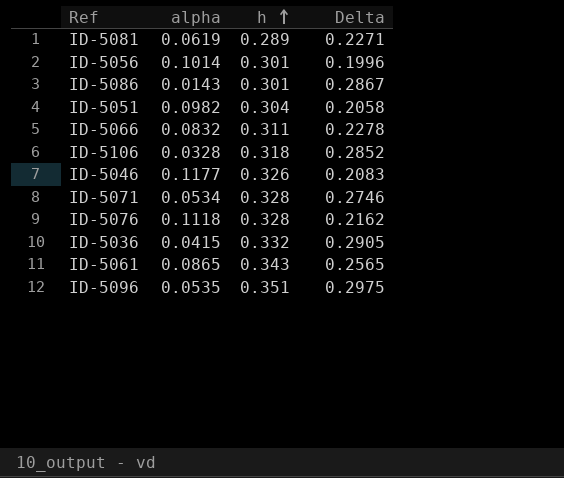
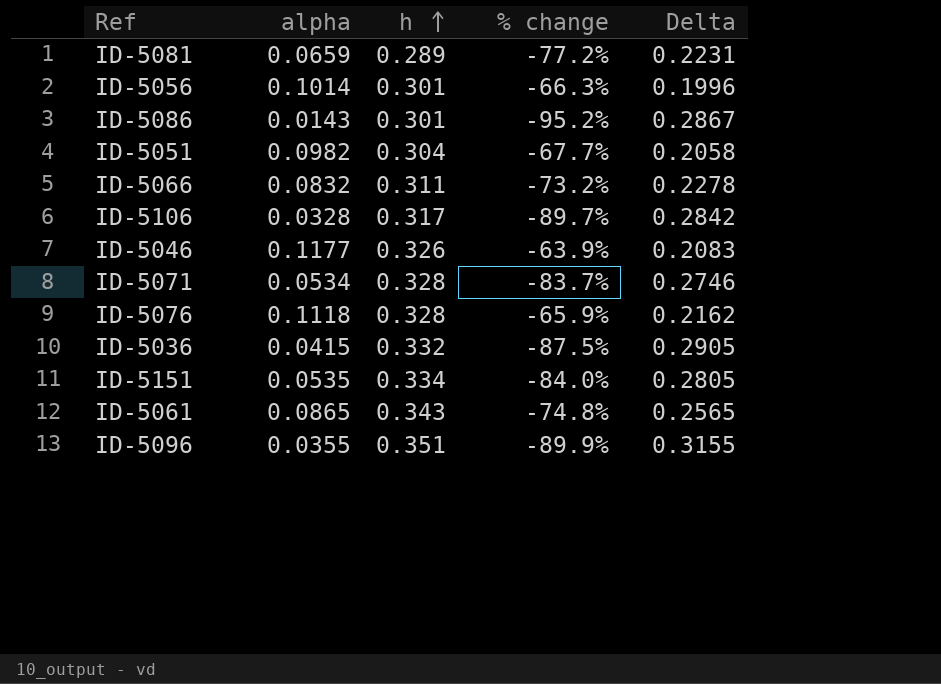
column % change | formula: none -> ([alpha] - [h]) / [h]
ID-5081 | alpha: 0.0619 -> 0.0659
ID-5081 | Delta: 0.2271 -> 0.2231
ID-5106 | h: 0.318 -> 0.317
ID-5106 | Delta: 0.2852 -> 0.2842
row ID-5151: none -> 0.0535 | 0.334 | -84.0% | 0.2805
ID-5096 | alpha: 0.0535 -> 0.0355
ID-5096 | Delta: 0.2975 -> 0.3155

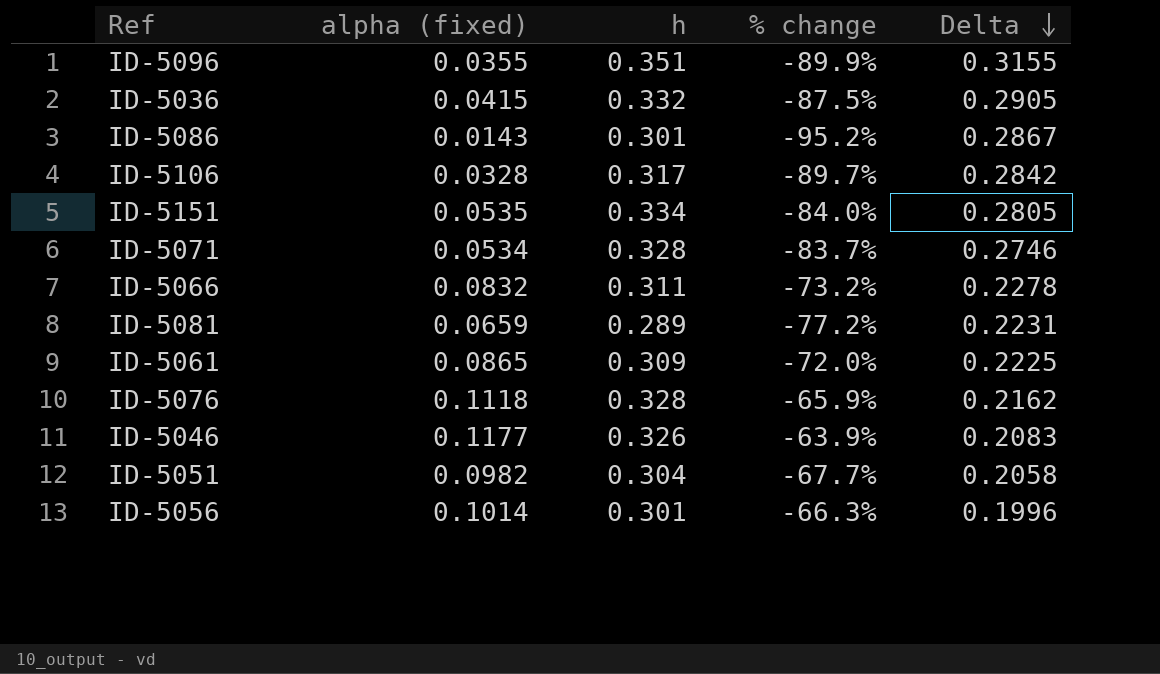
row order: h ascending -> Delta descending
column name: alpha -> alpha (fixed)
ID-5061 | h: 0.343 -> 0.309
ID-5061 | % change: -74.8% -> -72.0%
ID-5061 | Delta: 0.2565 -> 0.2225

